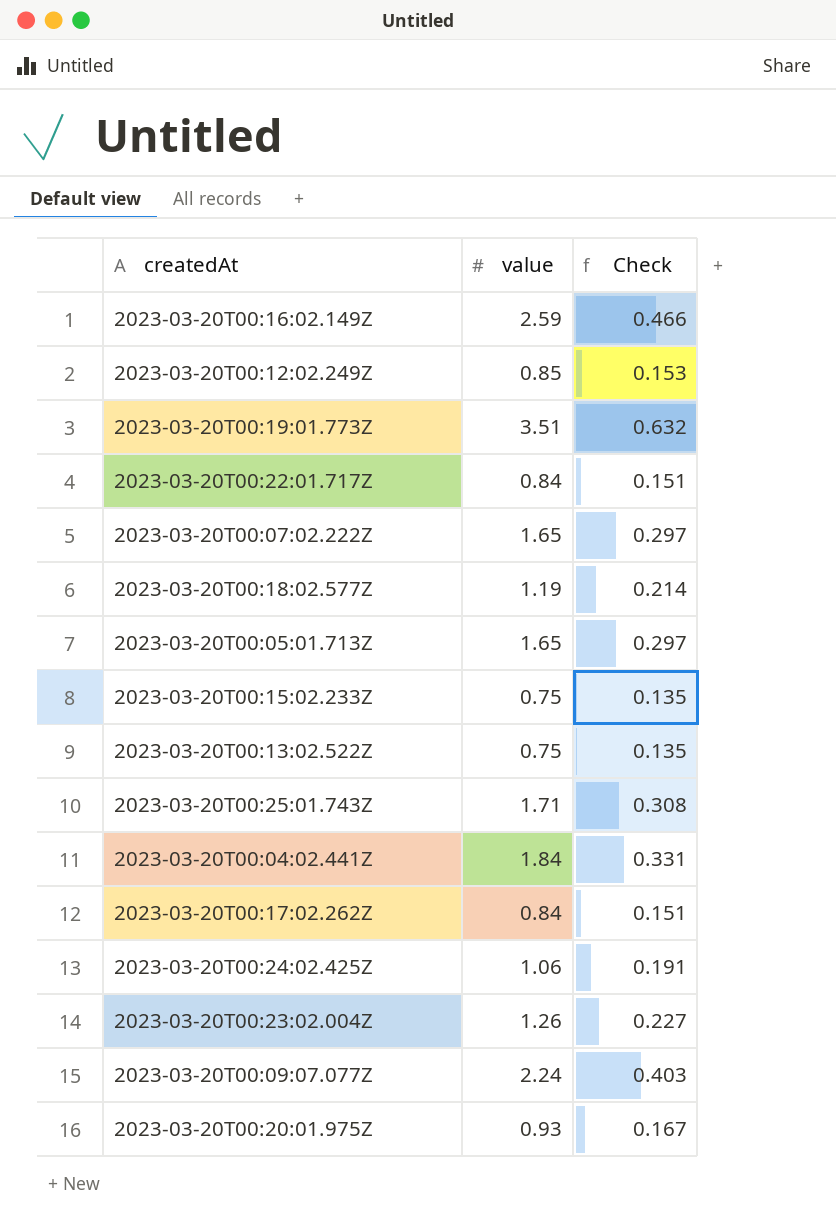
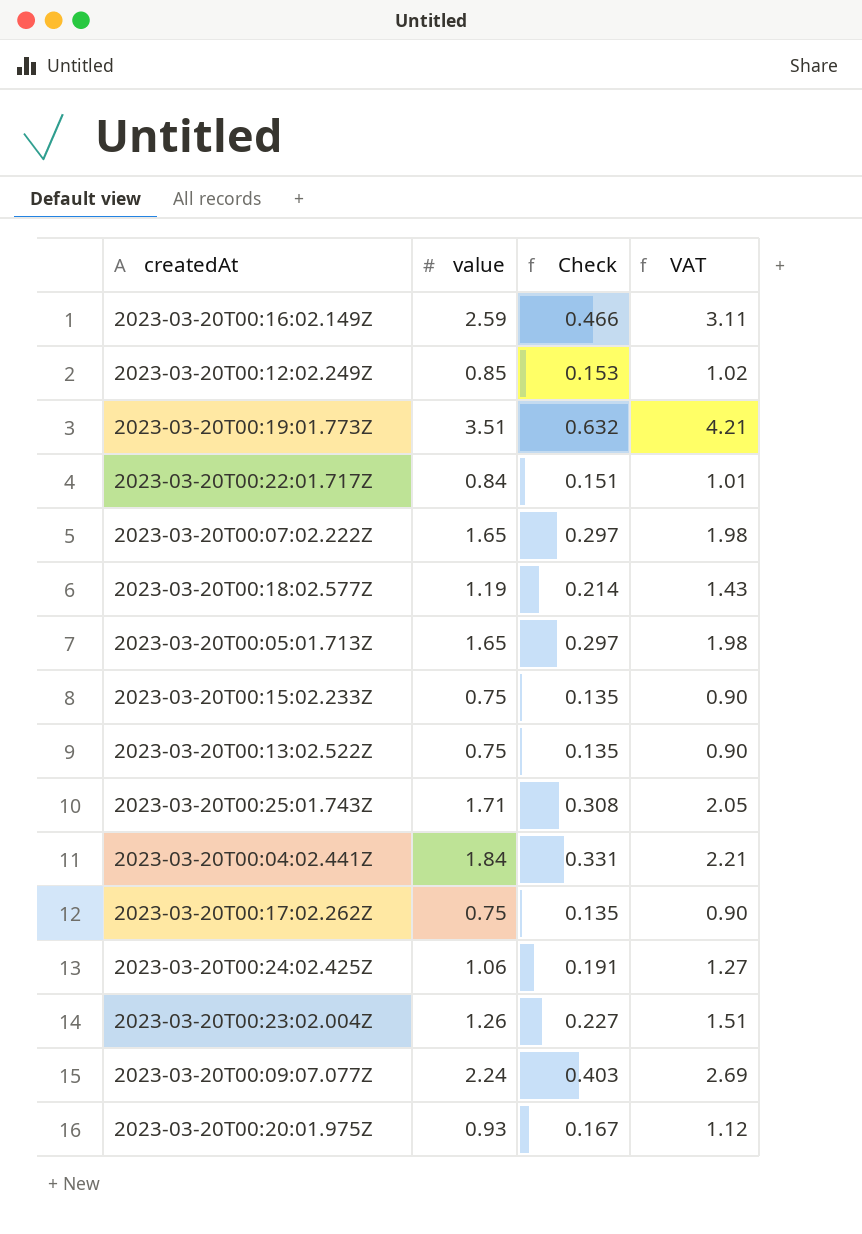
column VAT | formula: none -> [value] * 1.2
2023-03-20T00:17:02.262Z | value: 0.84 -> 0.75
2023-03-20T00:17:02.262Z | Check: 0.151 -> 0.135

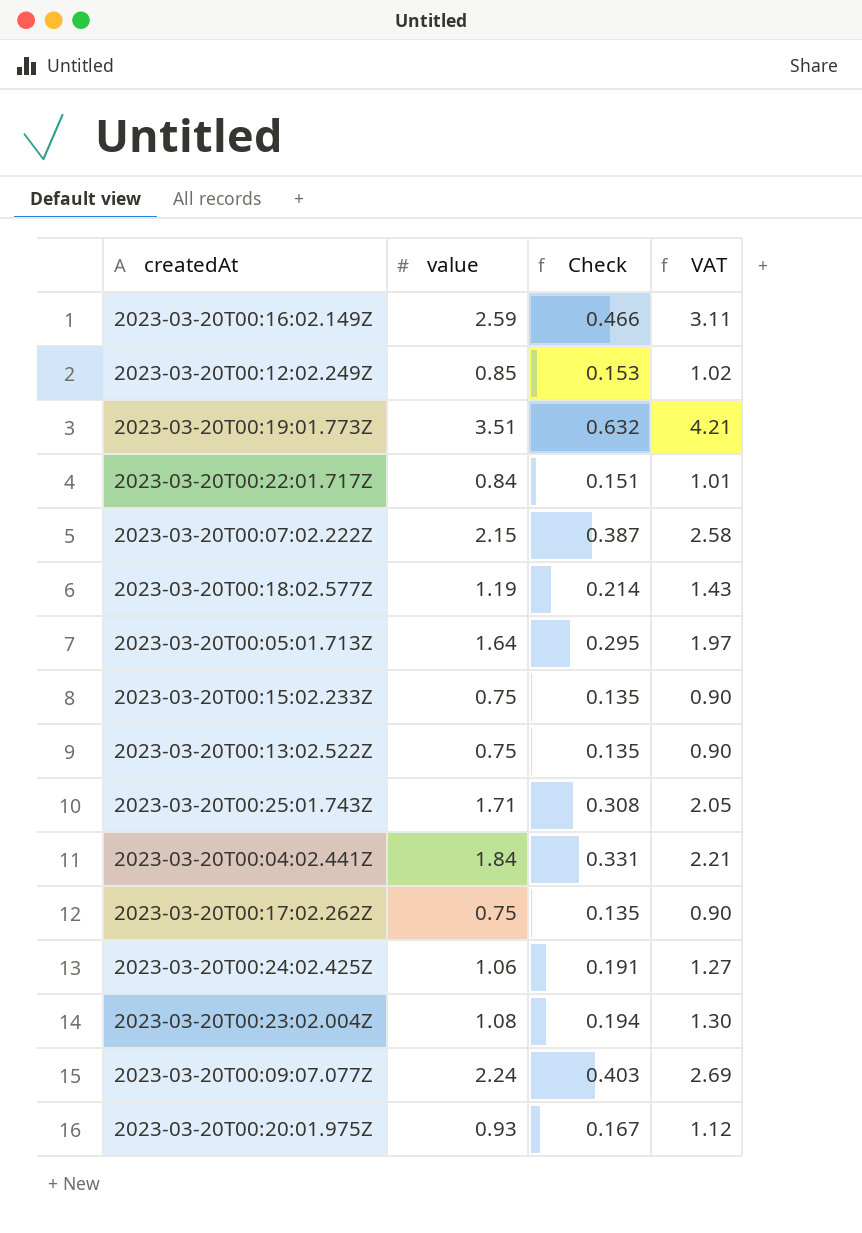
2023-03-20T00:07:02.222Z | value: 1.65 -> 2.15
2023-03-20T00:07:02.222Z | Check: 0.297 -> 0.387
2023-03-20T00:07:02.222Z | VAT: 1.98 -> 2.58
2023-03-20T00:05:01.713Z | value: 1.65 -> 1.64
2023-03-20T00:05:01.713Z | Check: 0.297 -> 0.295
2023-03-20T00:05:01.713Z | VAT: 1.98 -> 1.97
2023-03-20T00:23:02.004Z | value: 1.26 -> 1.08
2023-03-20T00:23:02.004Z | Check: 0.227 -> 0.194
2023-03-20T00:23:02.004Z | VAT: 1.51 -> 1.30

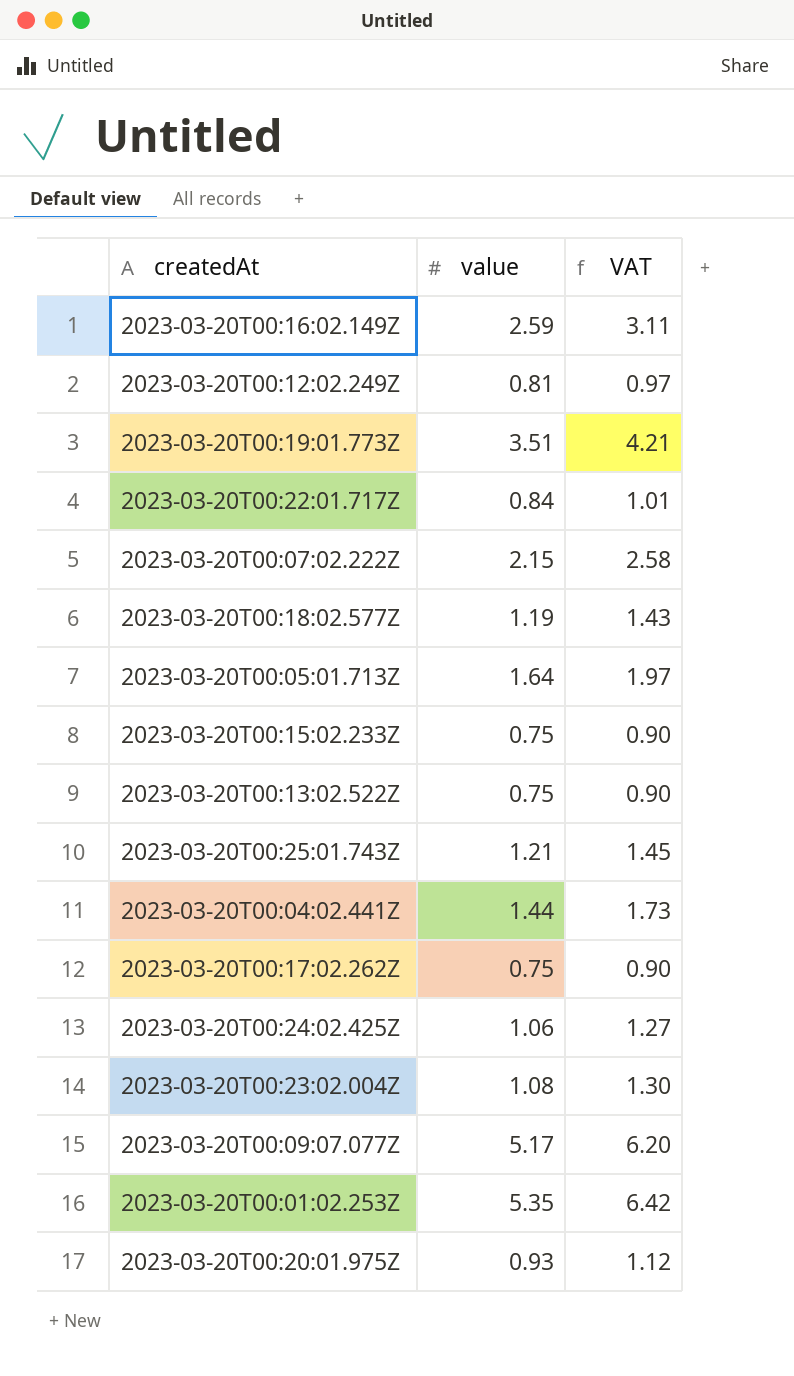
column Check | formula: [value] * 0.18 -> none
2023-03-20T00:12:02.249Z | value: 0.85 -> 0.81
2023-03-20T00:12:02.249Z | VAT: 1.02 -> 0.97
2023-03-20T00:25:01.743Z | value: 1.71 -> 1.21
2023-03-20T00:25:01.743Z | VAT: 2.05 -> 1.45
2023-03-20T00:04:02.441Z | value: 1.84 -> 1.44
2023-03-20T00:04:02.441Z | VAT: 2.21 -> 1.73
2023-03-20T00:09:07.077Z | value: 2.24 -> 5.17
2023-03-20T00:09:07.077Z | VAT: 2.69 -> 6.20
row 2023-03-20T00:01:02.253Z: none -> 5.35 | 6.42

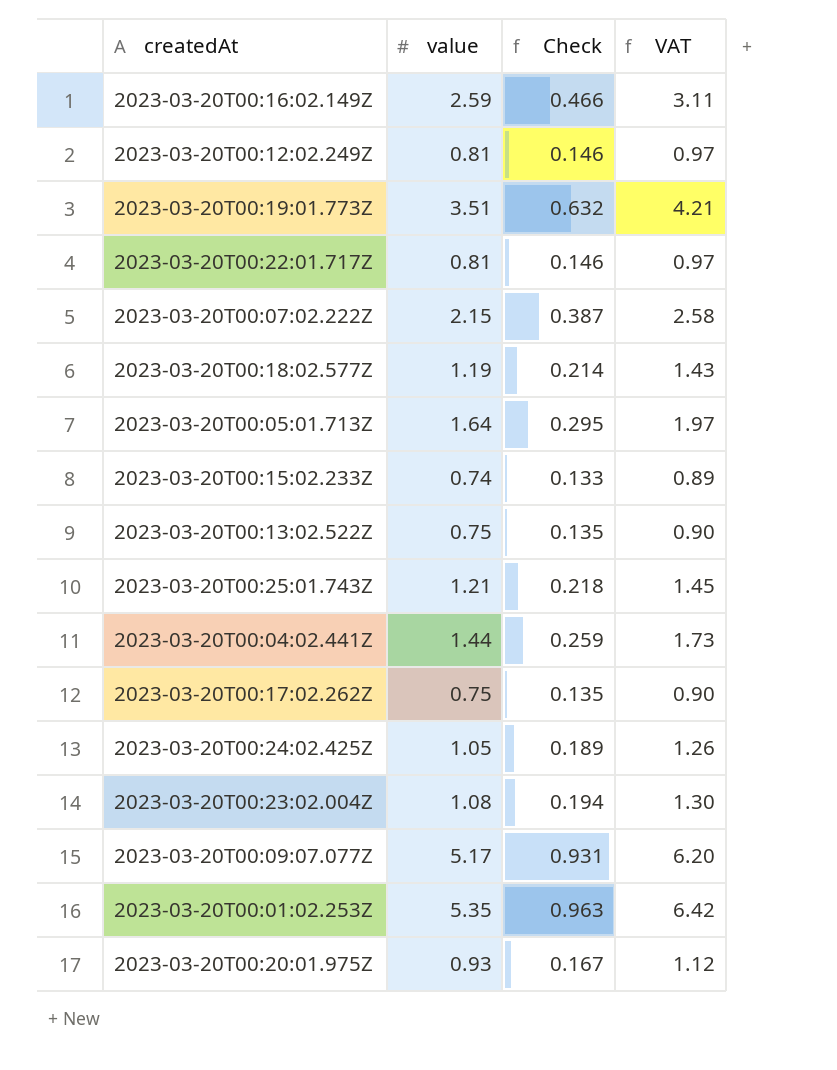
column Check | formula: none -> [value] * 0.18
2023-03-20T00:22:01.717Z | value: 0.84 -> 0.81
2023-03-20T00:22:01.717Z | VAT: 1.01 -> 0.97
2023-03-20T00:15:02.233Z | value: 0.75 -> 0.74
2023-03-20T00:15:02.233Z | VAT: 0.90 -> 0.89
2023-03-20T00:24:02.425Z | value: 1.06 -> 1.05
2023-03-20T00:24:02.425Z | VAT: 1.27 -> 1.26

